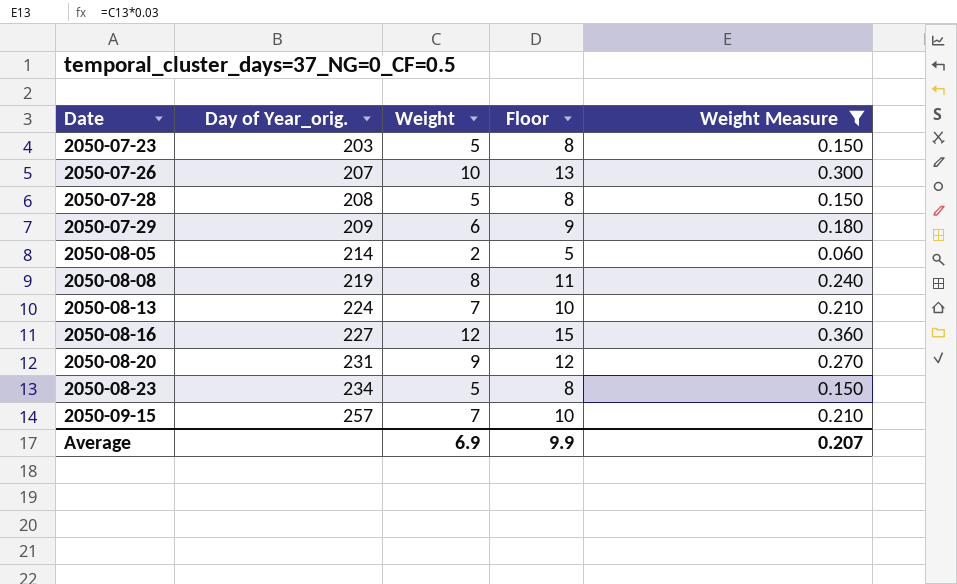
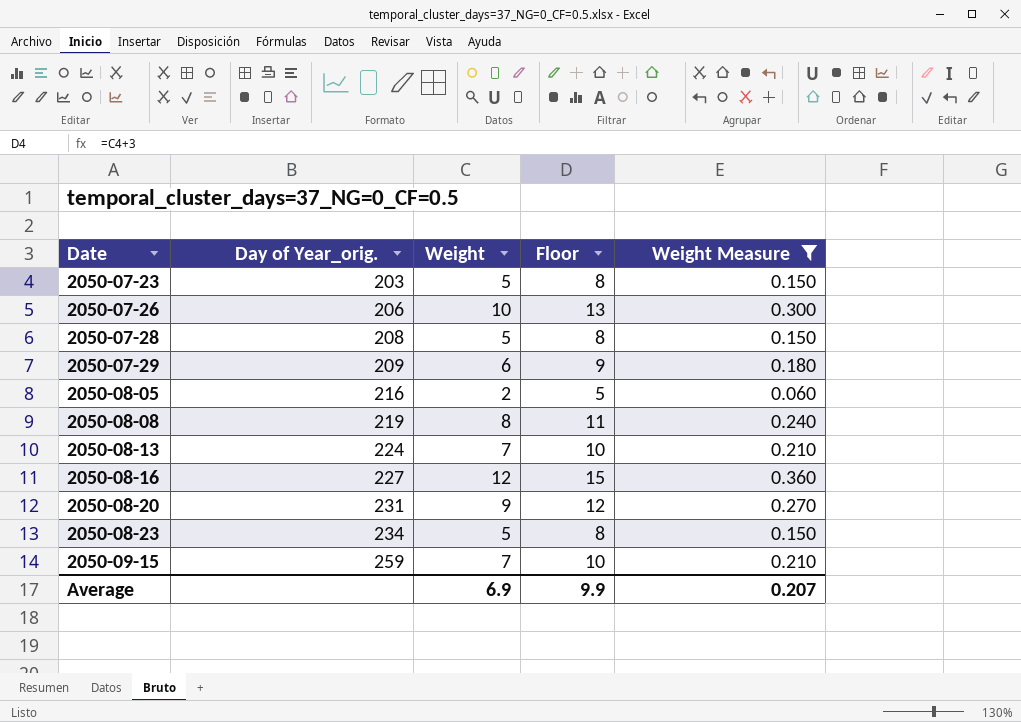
2050-07-26 | Day of Year_orig.: 207 -> 206
2050-08-05 | Day of Year_orig.: 214 -> 216
2050-09-15 | Day of Year_orig.: 257 -> 259

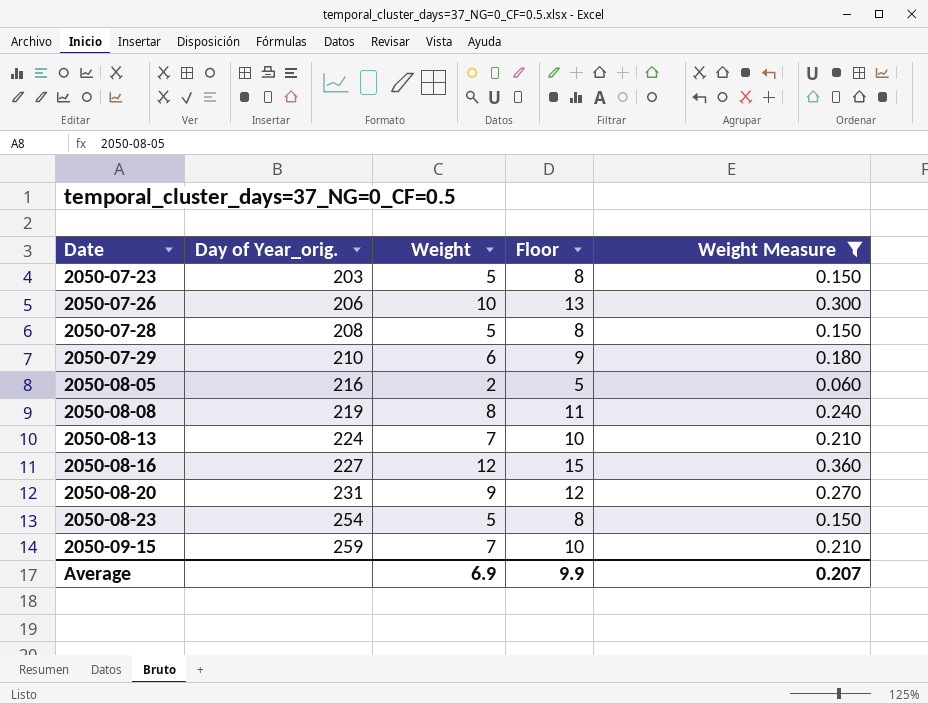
2050-07-29 | Day of Year_orig.: 209 -> 210
2050-08-23 | Day of Year_orig.: 234 -> 254

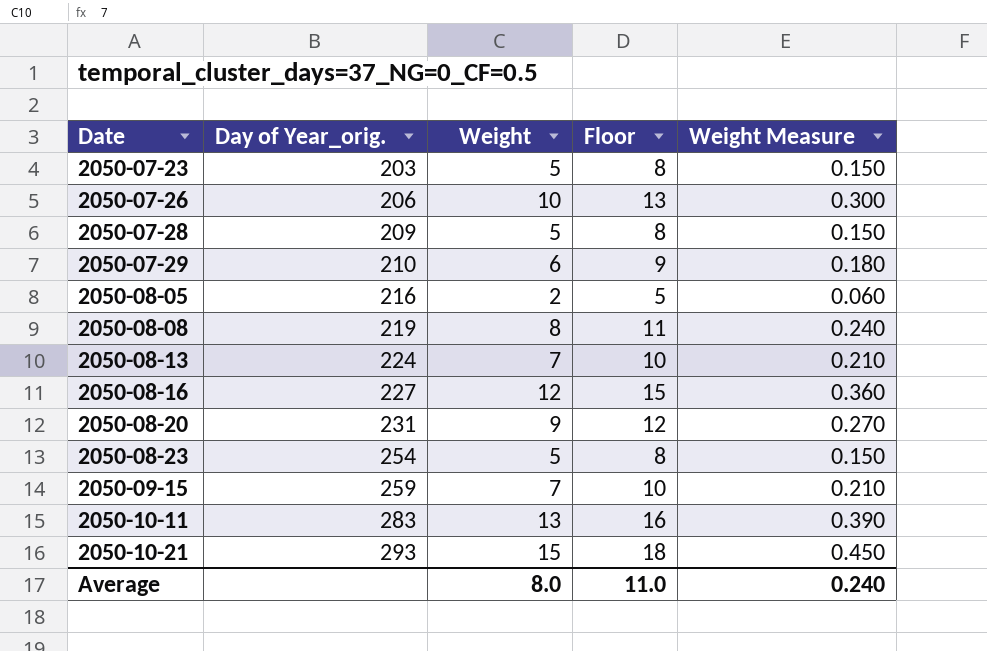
filter: Weight Measure <= 0.360 -> none
2050-07-28 | Day of Year_orig.: 208 -> 209
Average | Weight: 6.9 -> 8.0
Average | Floor: 9.9 -> 11.0
Average | Weight Measure: 0.207 -> 0.240

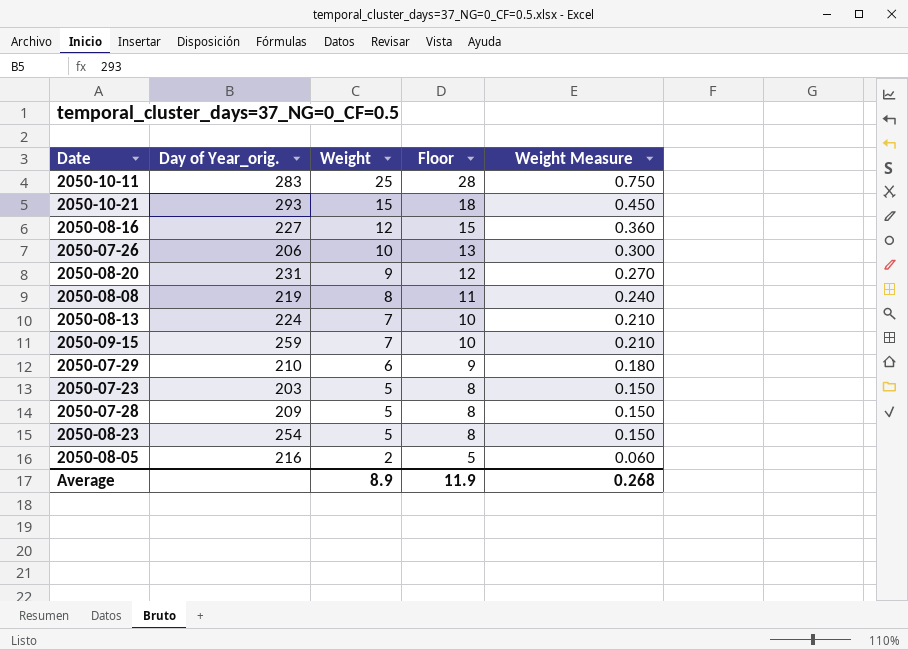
row order: Date ascending -> Weight descending
2050-10-11 | Weight: 13 -> 25
2050-10-11 | Floor: 16 -> 28
2050-10-11 | Weight Measure: 0.390 -> 0.750
Average | Weight: 8.0 -> 8.9
Average | Floor: 11.0 -> 11.9
Average | Weight Measure: 0.240 -> 0.268

